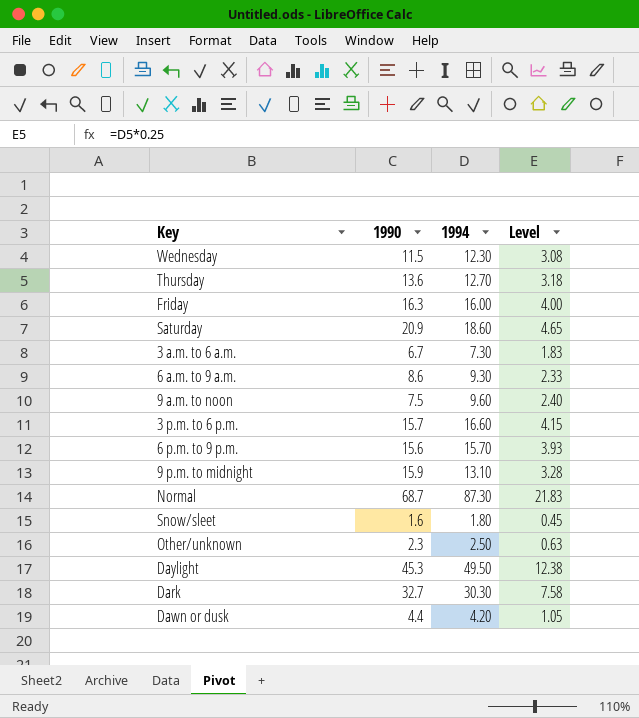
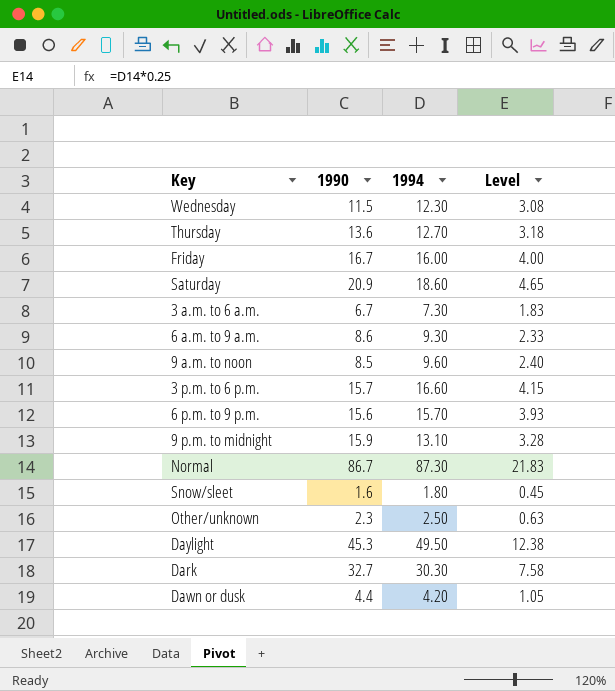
Friday | 1990: 16.3 -> 16.7
9 a.m. to noon | 1990: 7.5 -> 8.5
Normal | 1990: 68.7 -> 86.7

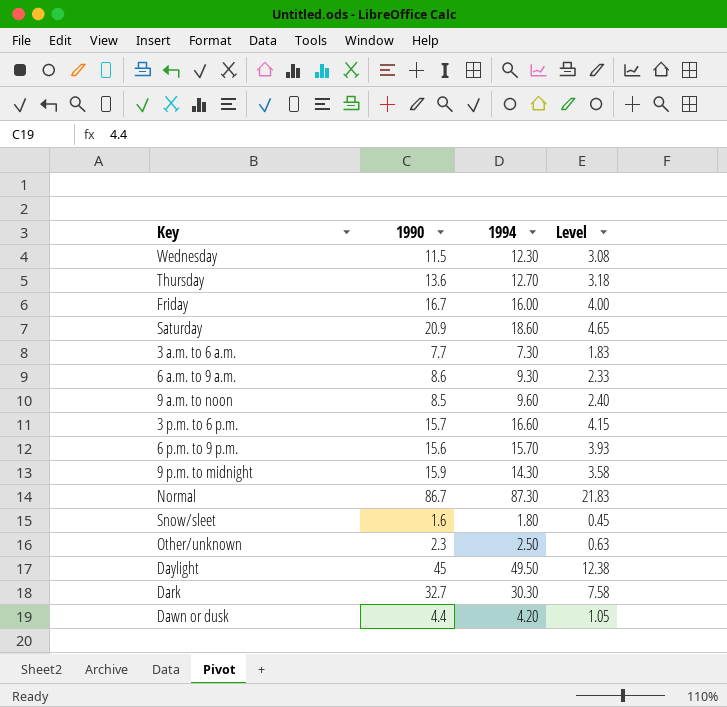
3 a.m. to 6 a.m. | 1990: 6.7 -> 7.7
9 p.m. to midnight | 1994: 13.10 -> 14.30
9 p.m. to midnight | Level: 3.28 -> 3.58
Daylight | 1990: 45.3 -> 45

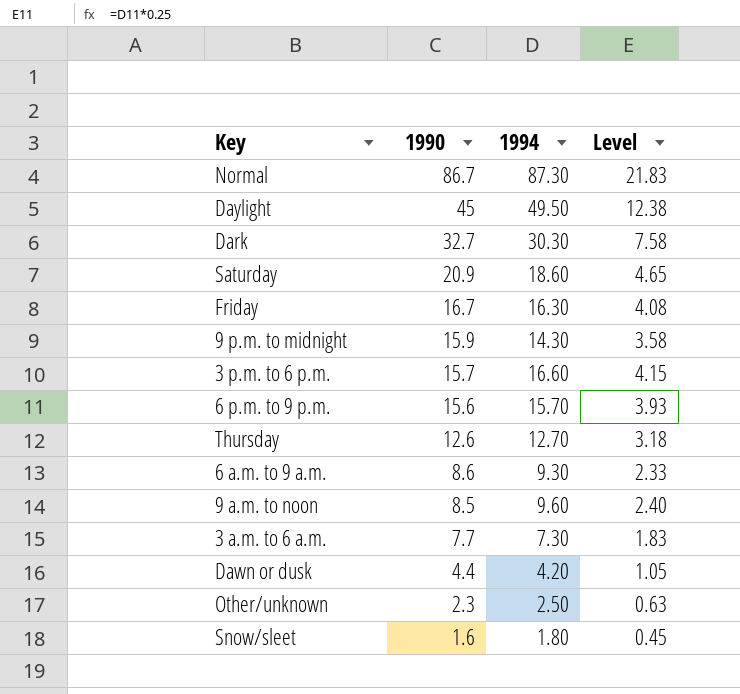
row order: none -> 1990 descending
row Wednesday: 11.5 | 12.30 | 3.08 -> none
Friday | 1994: 16.00 -> 16.30
Friday | Level: 4.00 -> 4.08
Thursday | 1990: 13.6 -> 12.6

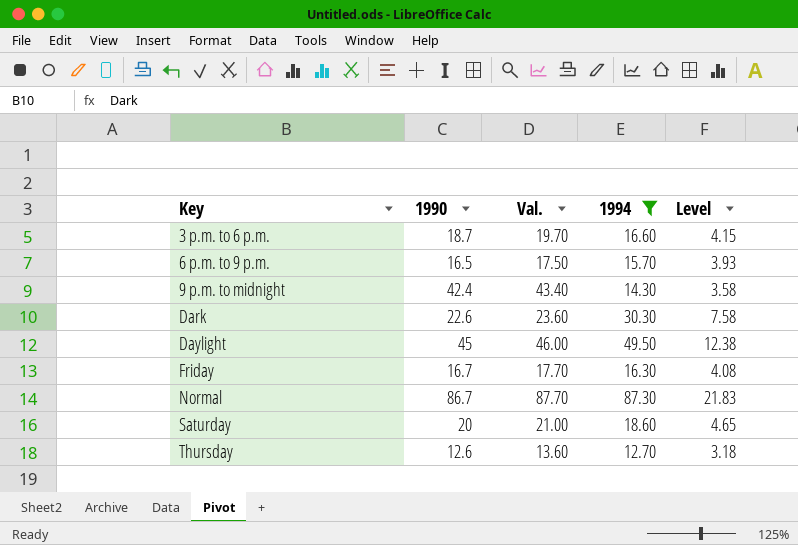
filter: none -> 1994 >= 12.70
row order: 1990 descending -> Key ascending
column Val. | formula: none -> [1990] + 1
3 p.m. to 6 p.m. | 1990: 15.7 -> 18.7
6 p.m. to 9 p.m. | 1990: 15.6 -> 16.5
9 p.m. to midnight | 1990: 15.9 -> 42.4
Dark | 1990: 32.7 -> 22.6
Saturday | 1990: 20.9 -> 20

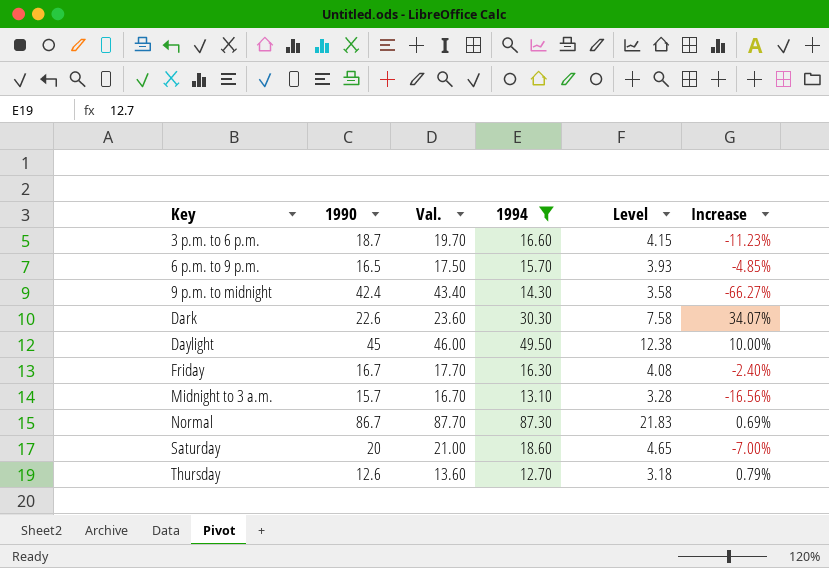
column Increase | formula: none -> ([1994] - [1990]) / [1990]
row Midnight to 3 a.m.: none -> 15.7 | 16.70 | 13.10 | 3.28 | -16.56%

